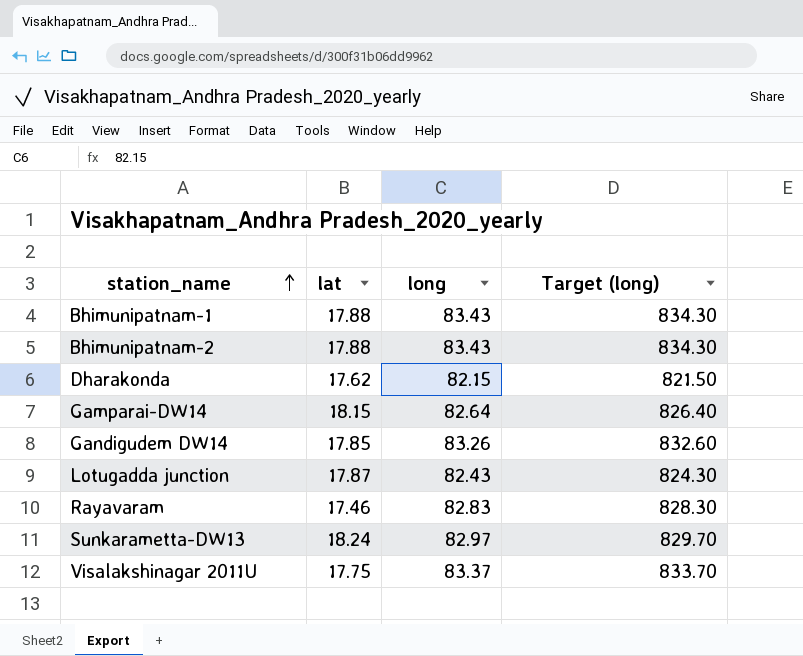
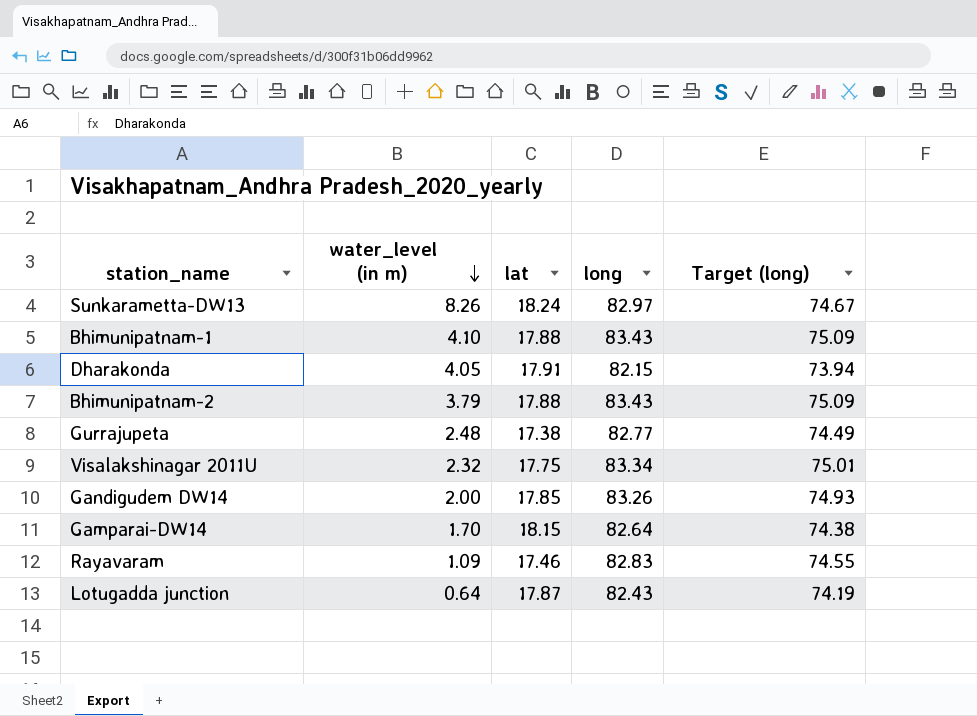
row order: station_name ascending -> water_level (in m) descending
column water_level (in m) | position: none -> 2
column Target (long) | formula: [long] * 10 -> [long] * 0.9
Dharakonda | lat: 17.62 -> 17.91
row Gurrajupeta: none -> 2.48 | 17.38 | 82.77 | 74.49
Visalakshinagar 2011U | long: 83.37 -> 83.34

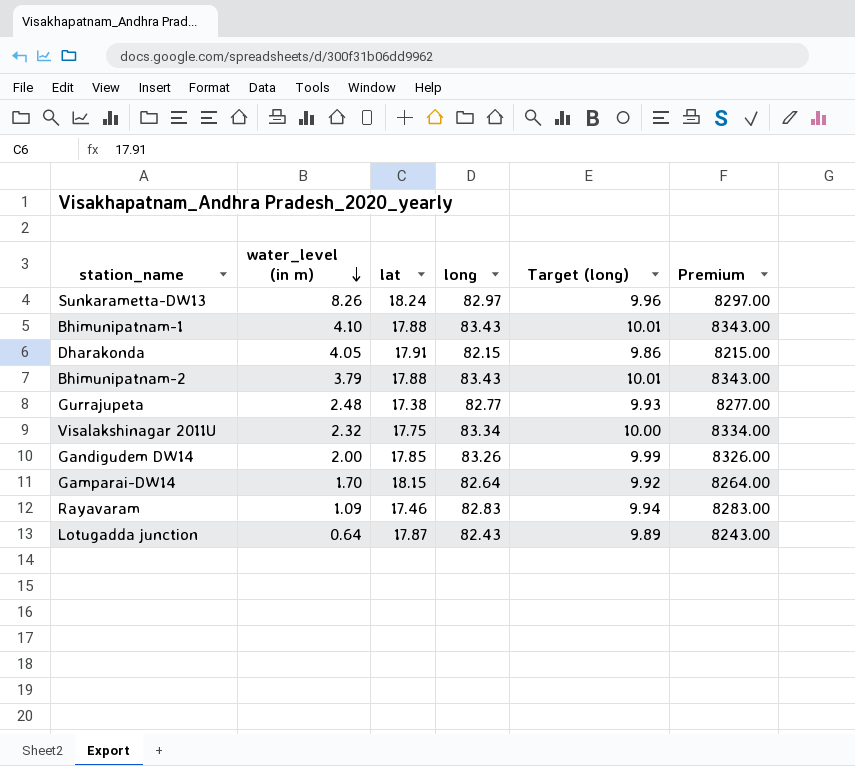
column Target (long) | formula: [long] * 0.9 -> [long] * 0.12
column Premium | formula: none -> [long] * 100

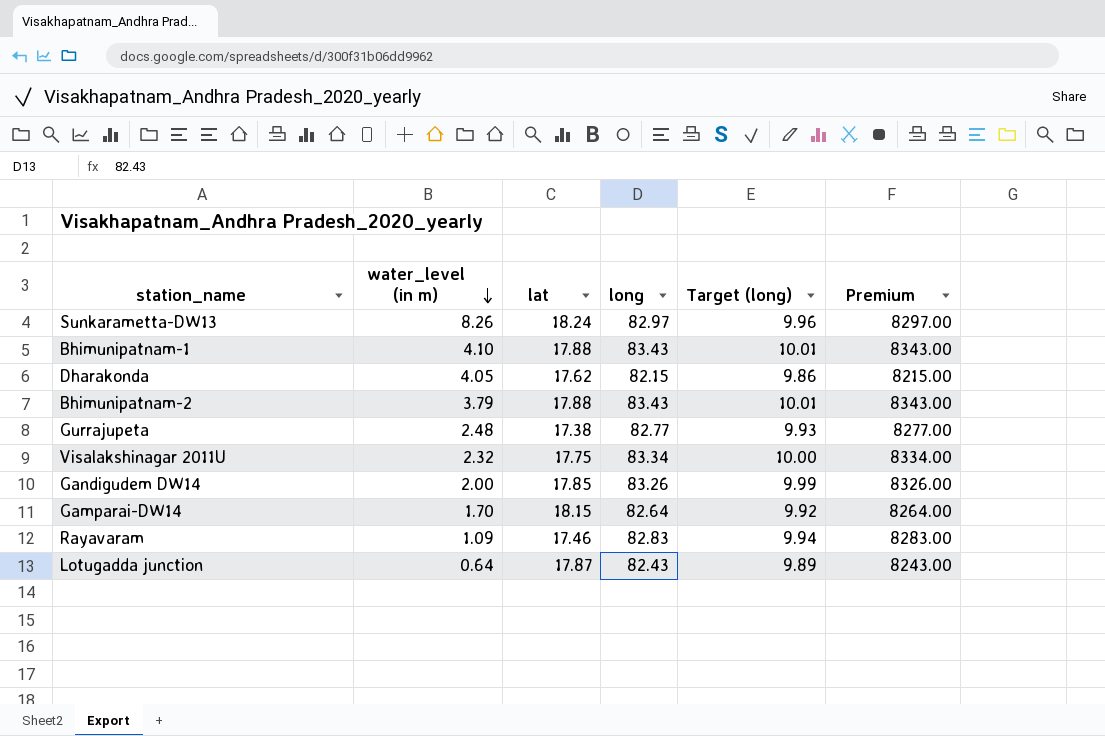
Dharakonda | lat: 17.91 -> 17.62

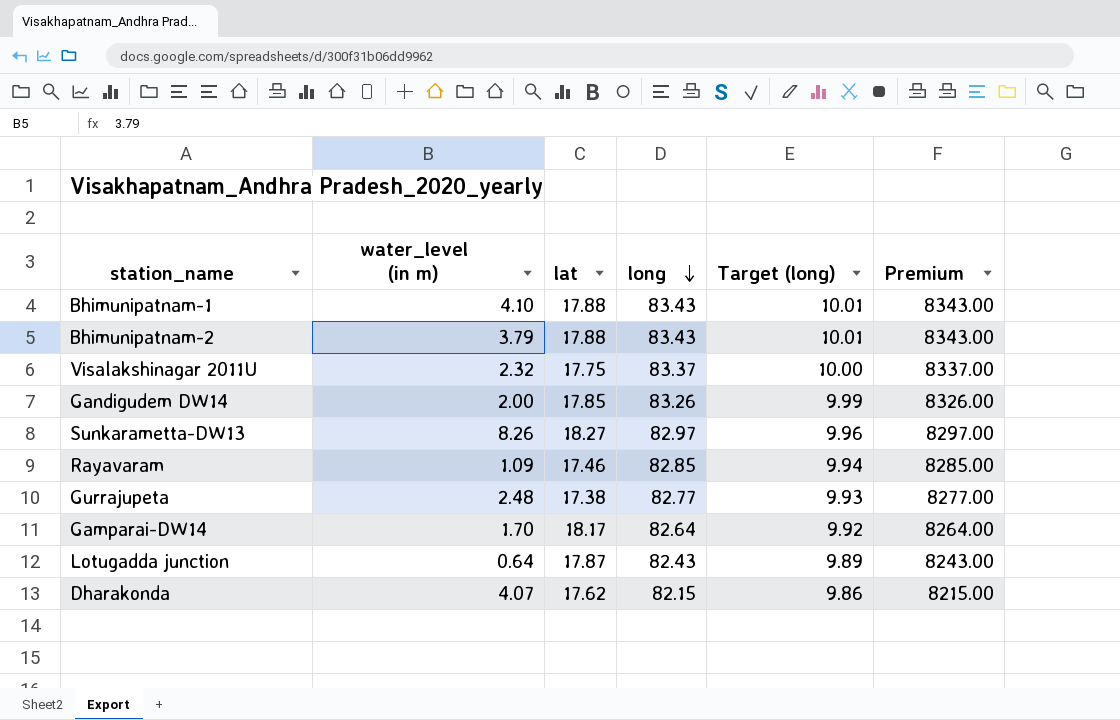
row order: water_level (in m) descending -> long descending
Visalakshinagar 2011U | long: 83.34 -> 83.37
Visalakshinagar 2011U | Premium: 8334.00 -> 8337.00
Sunkarametta-DW13 | lat: 18.24 -> 18.27
Rayavaram | long: 82.83 -> 82.85
Rayavaram | Premium: 8283.00 -> 8285.00
Gamparai-DW14 | lat: 18.15 -> 18.17
Dharakonda | water_level (in m): 4.05 -> 4.07

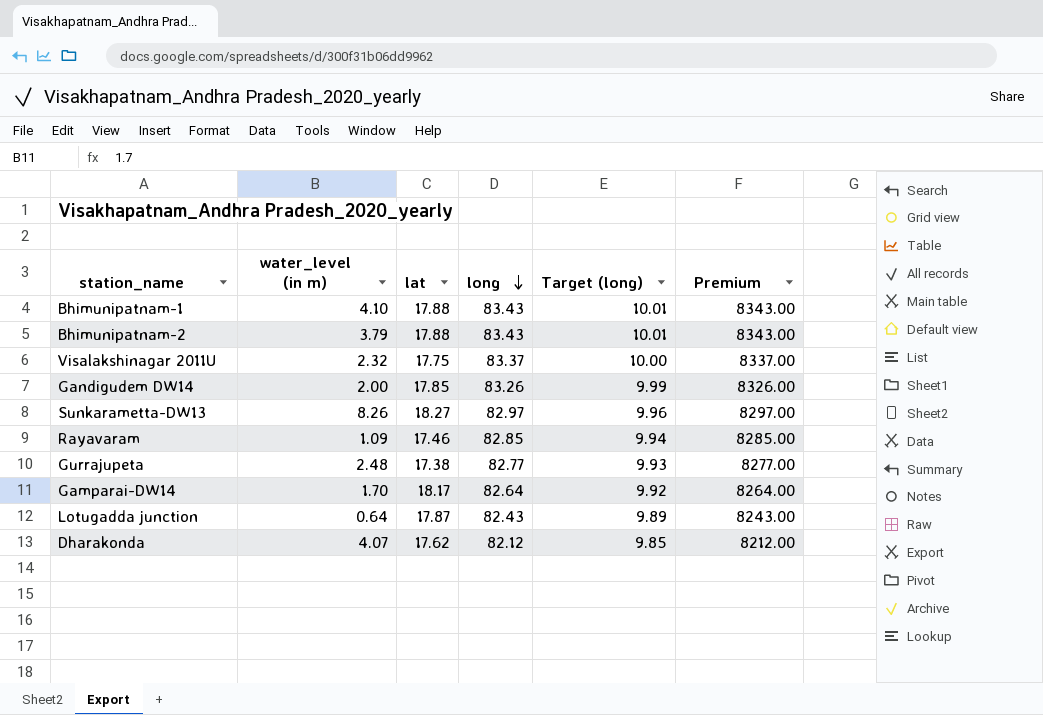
Dharakonda | long: 82.15 -> 82.12
Dharakonda | Target (long): 9.86 -> 9.85
Dharakonda | Premium: 8215.00 -> 8212.00

